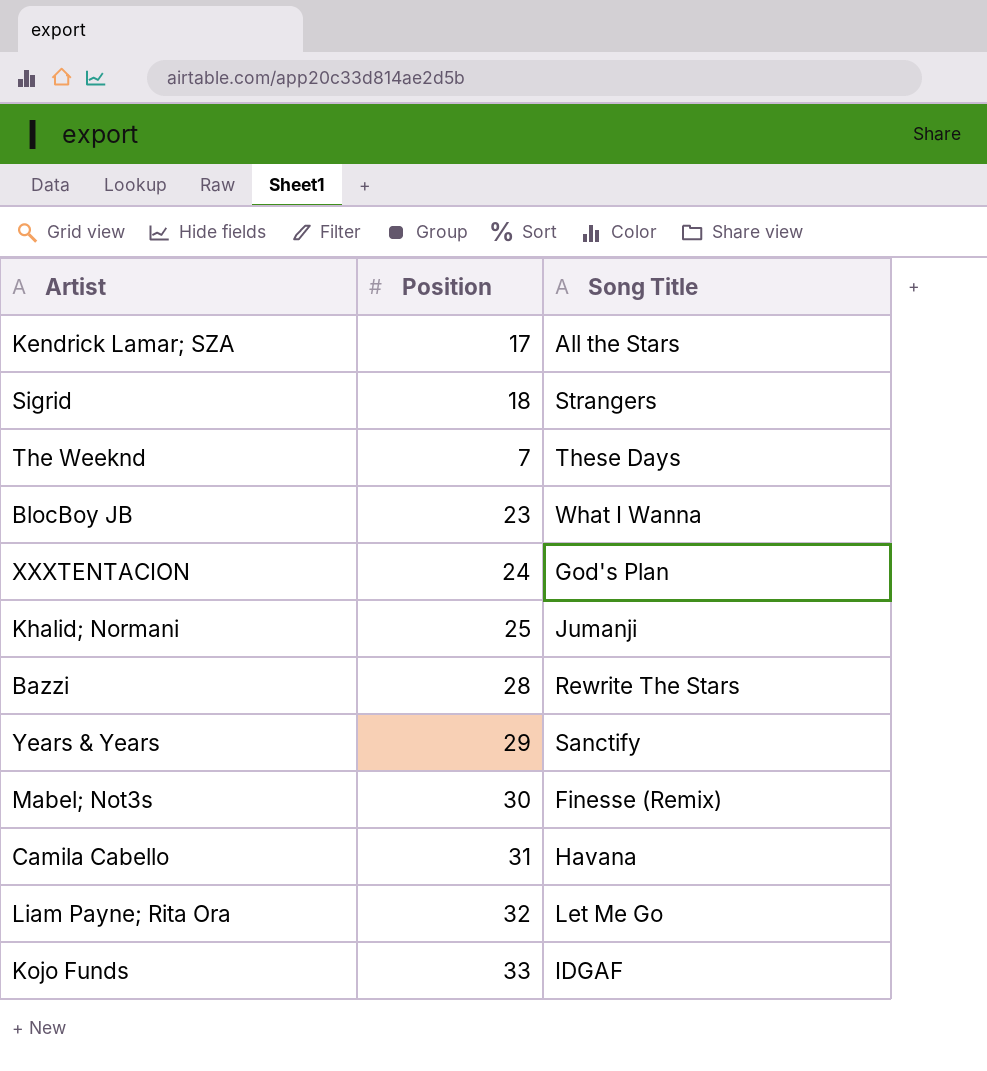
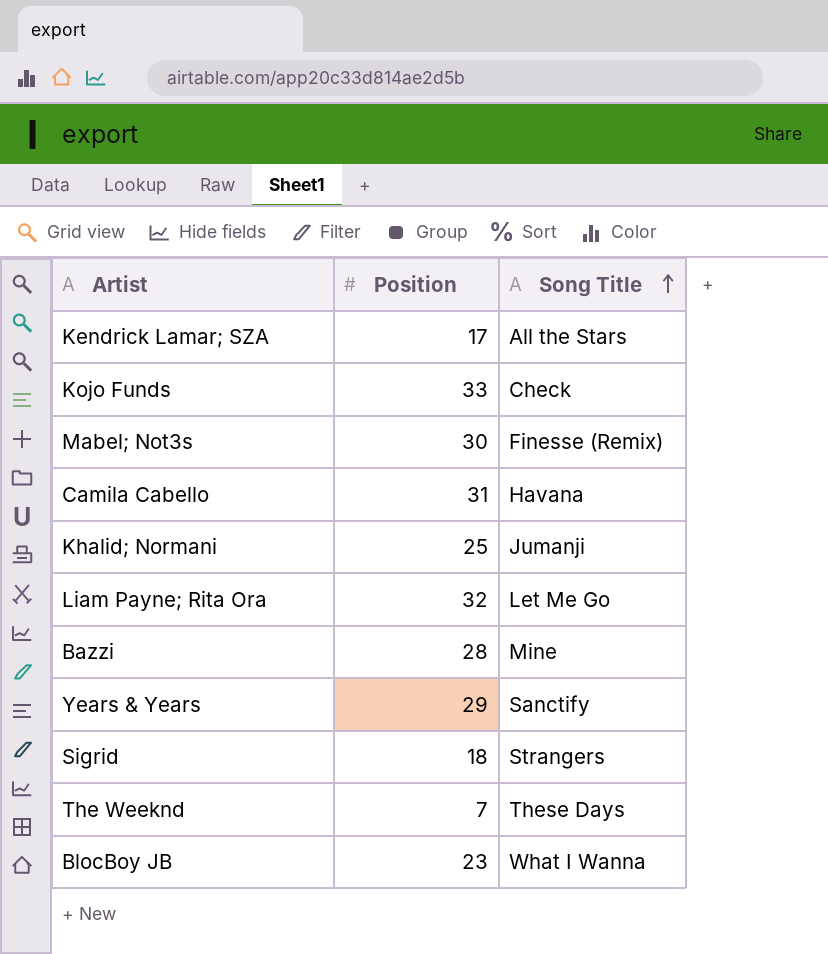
row order: none -> Song Title ascending
row XXXTENTACION: 24 | God's Plan -> none
Kojo Funds | Song Title: IDGAF -> Check
Bazzi | Song Title: Rewrite The Stars -> Mine

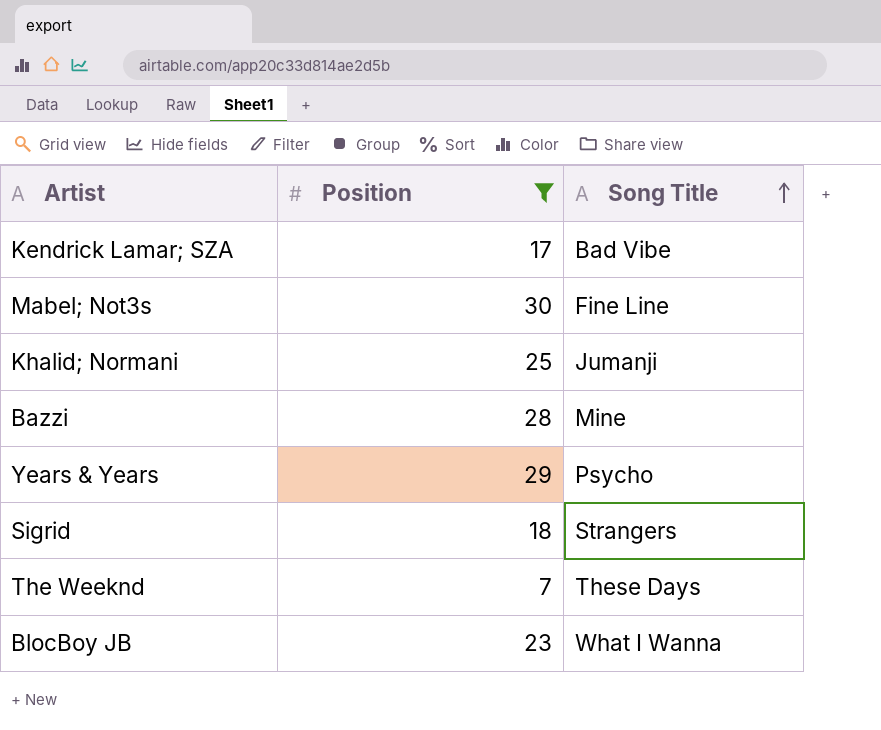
filter: none -> Position <= 30
Kendrick Lamar; SZA | Song Title: All the Stars -> Bad Vibe
Mabel; Not3s | Song Title: Finesse (Remix) -> Fine Line
Years & Years | Song Title: Sanctify -> Psycho

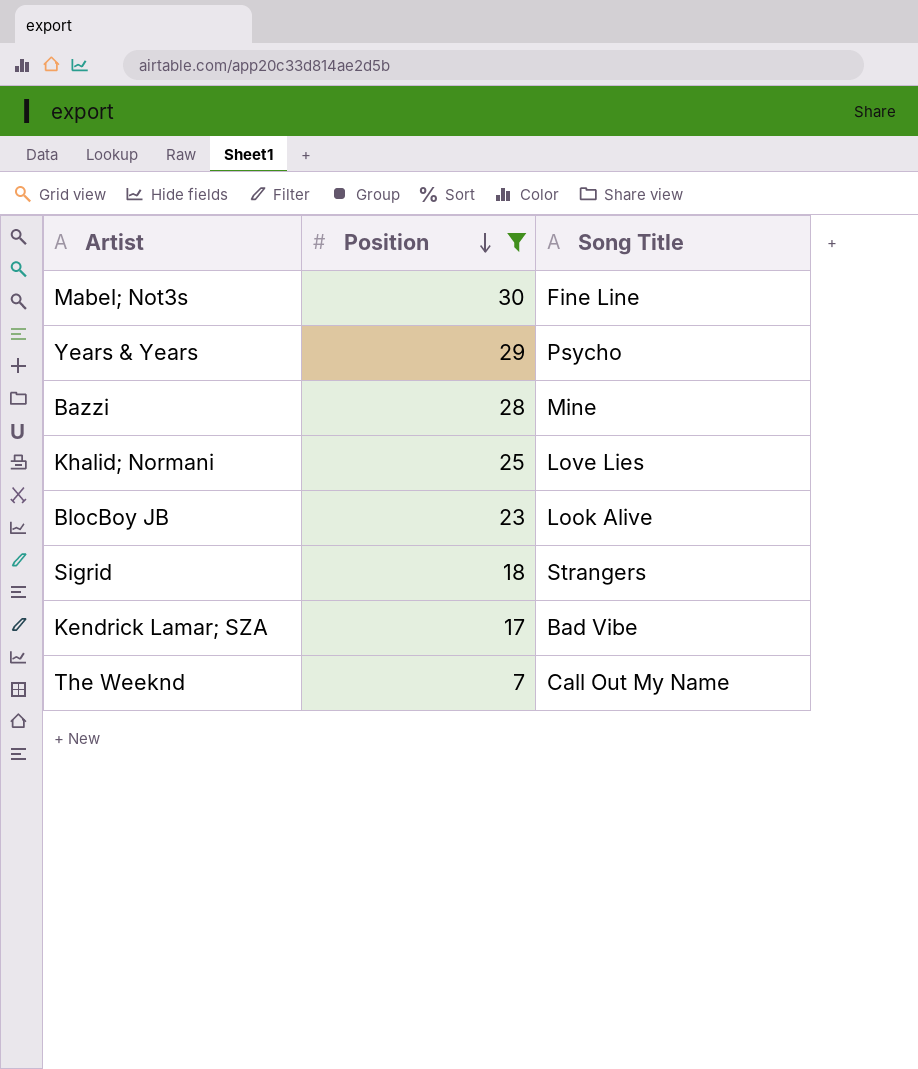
row order: Song Title ascending -> Position descending
Khalid; Normani | Song Title: Jumanji -> Love Lies
BlocBoy JB | Song Title: What I Wanna -> Look Alive
The Weeknd | Song Title: These Days -> Call Out My Name

